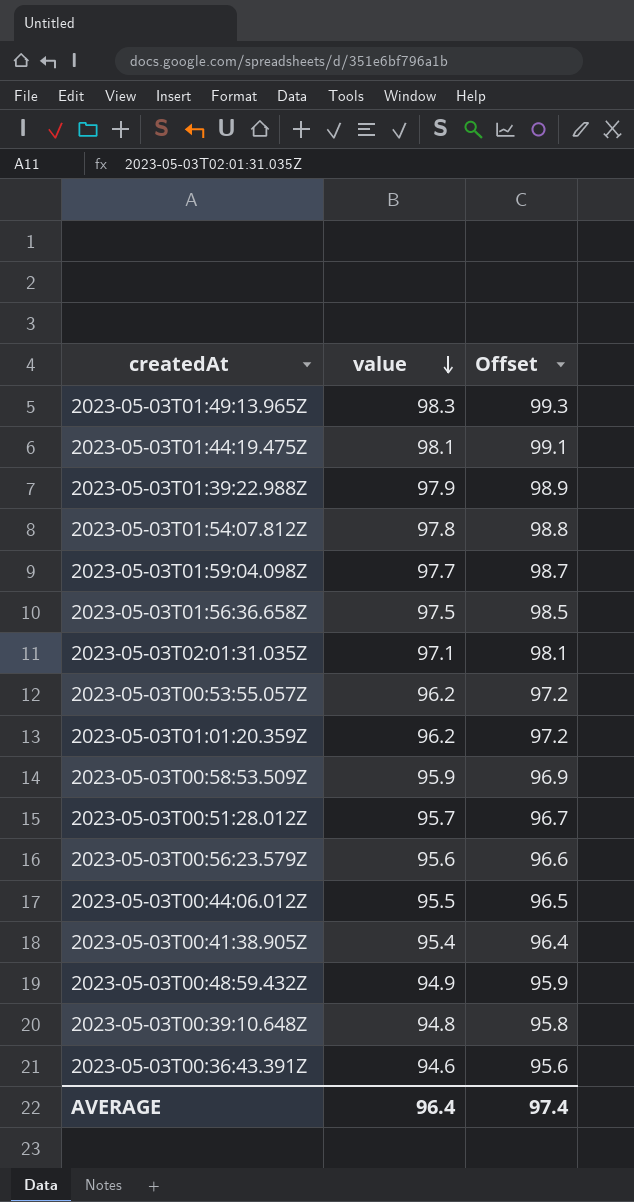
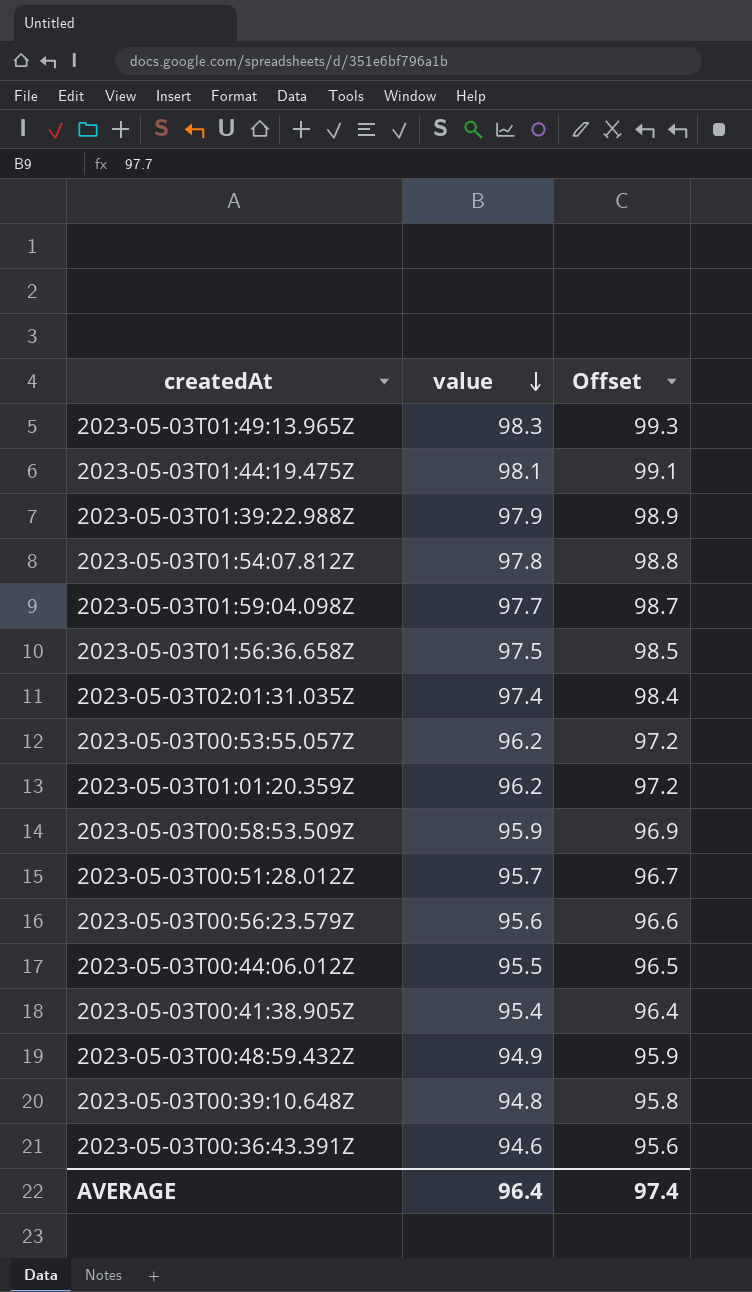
2023-05-03T02:01:31.035Z | value: 97.1 -> 97.4
2023-05-03T02:01:31.035Z | Offset: 98.1 -> 98.4

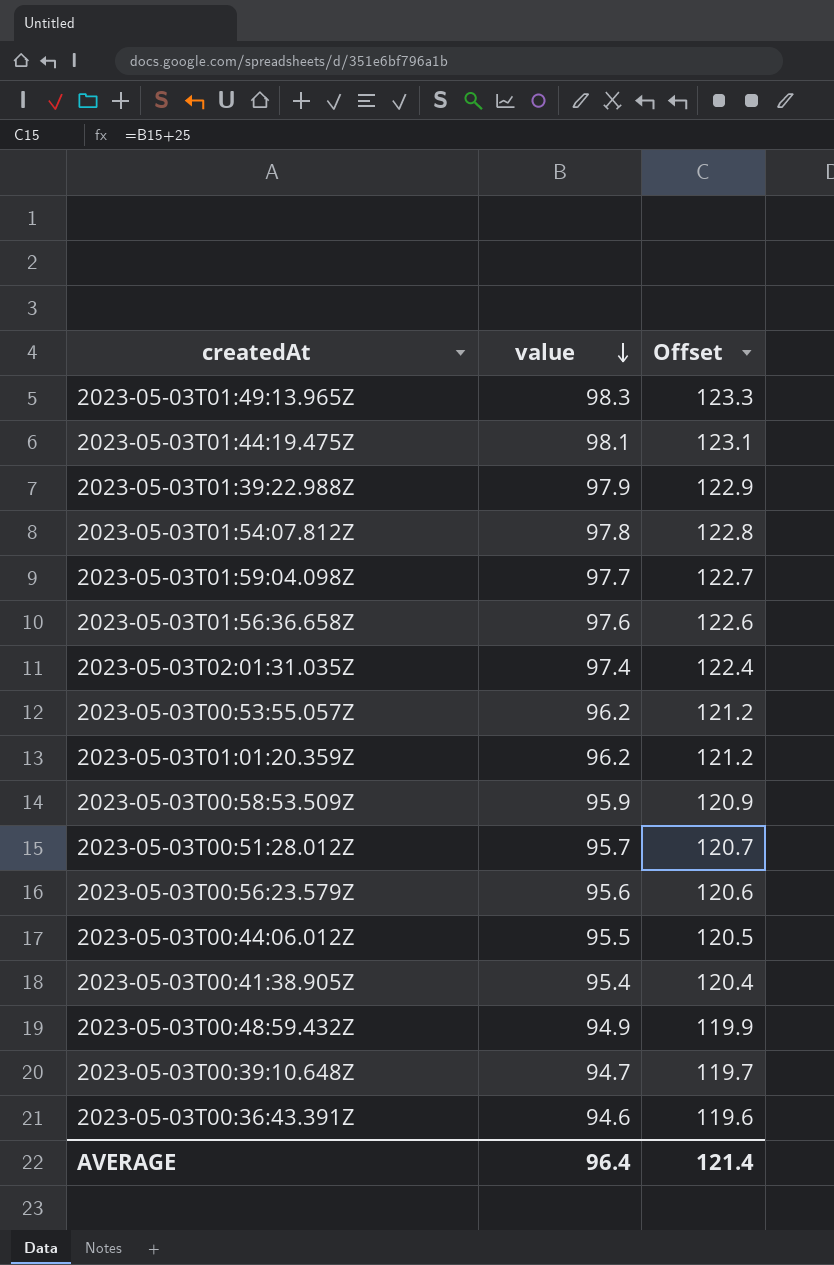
column Offset | formula: [value] + 1 -> [value] + 25
2023-05-03T01:56:36.658Z | value: 97.5 -> 97.6
2023-05-03T00:39:10.648Z | value: 94.8 -> 94.7
AVERAGE | Offset: 97.4 -> 121.4

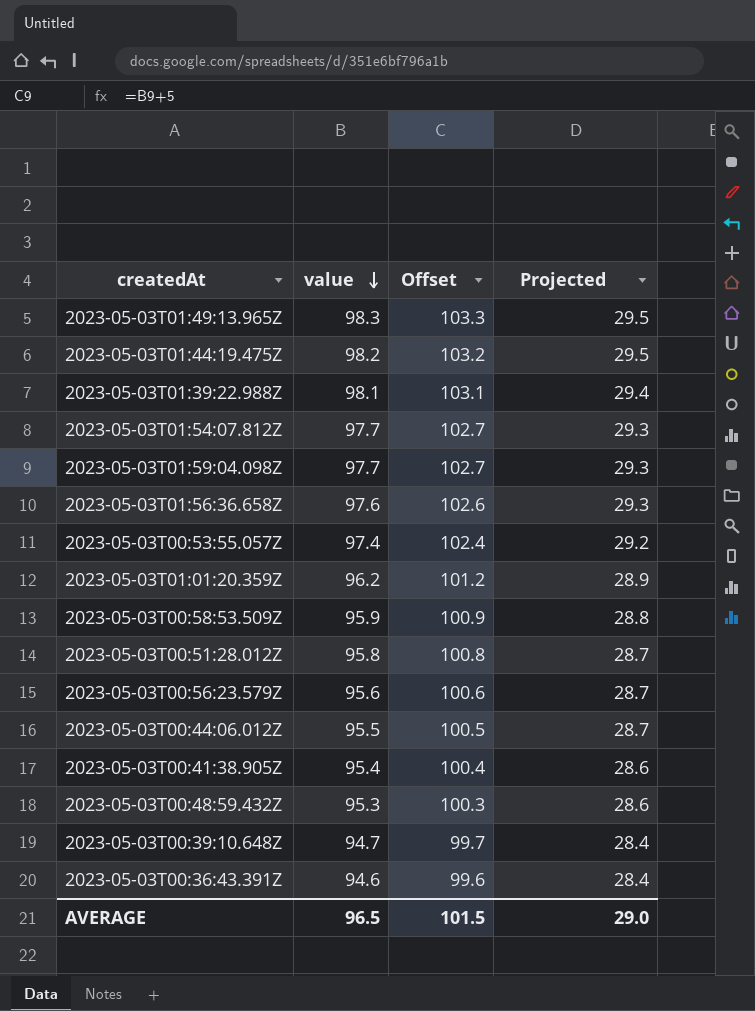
column Offset | formula: [value] + 25 -> [value] + 5
column Projected | formula: none -> [value] * 0.3
row 2023-05-03T02:01:31.035Z: 97.4 | 122.4 -> none
2023-05-03T01:44:19.475Z | value: 98.1 -> 98.2
2023-05-03T01:39:22.988Z | value: 97.9 -> 98.1
2023-05-03T01:54:07.812Z | value: 97.8 -> 97.7
2023-05-03T00:53:55.057Z | value: 96.2 -> 97.4
2023-05-03T00:51:28.012Z | value: 95.7 -> 95.8
2023-05-03T00:48:59.432Z | value: 94.9 -> 95.3
AVERAGE | value: 96.4 -> 96.5
AVERAGE | Offset: 121.4 -> 101.5

